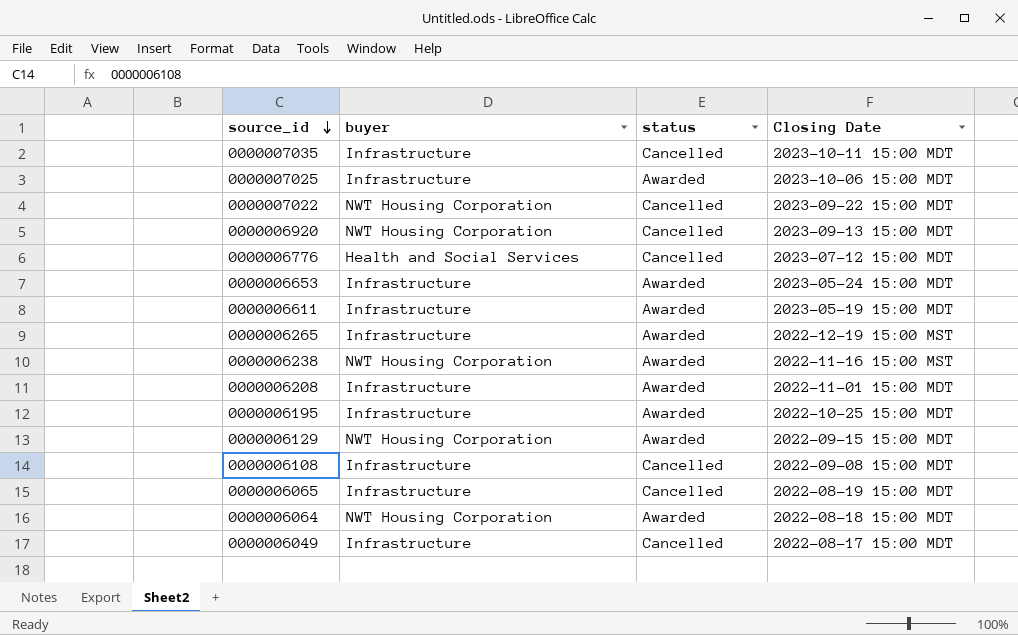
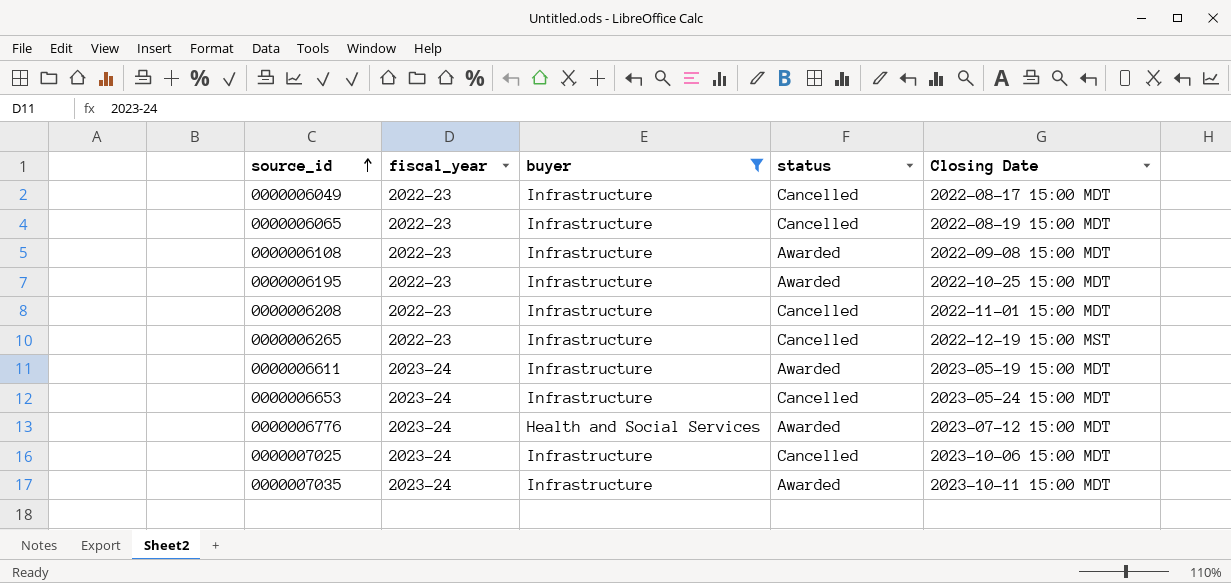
filter: none -> buyer != NWT Housing Corporation
row order: source_id descending -> source_id ascending
column fiscal_year | position: none -> 2
0000006108 | status: Cancelled -> Awarded
0000006208 | status: Awarded -> Cancelled
0000006265 | status: Awarded -> Cancelled
0000006653 | status: Awarded -> Cancelled
0000006776 | status: Cancelled -> Awarded
0000007025 | status: Awarded -> Cancelled
0000007035 | status: Cancelled -> Awarded

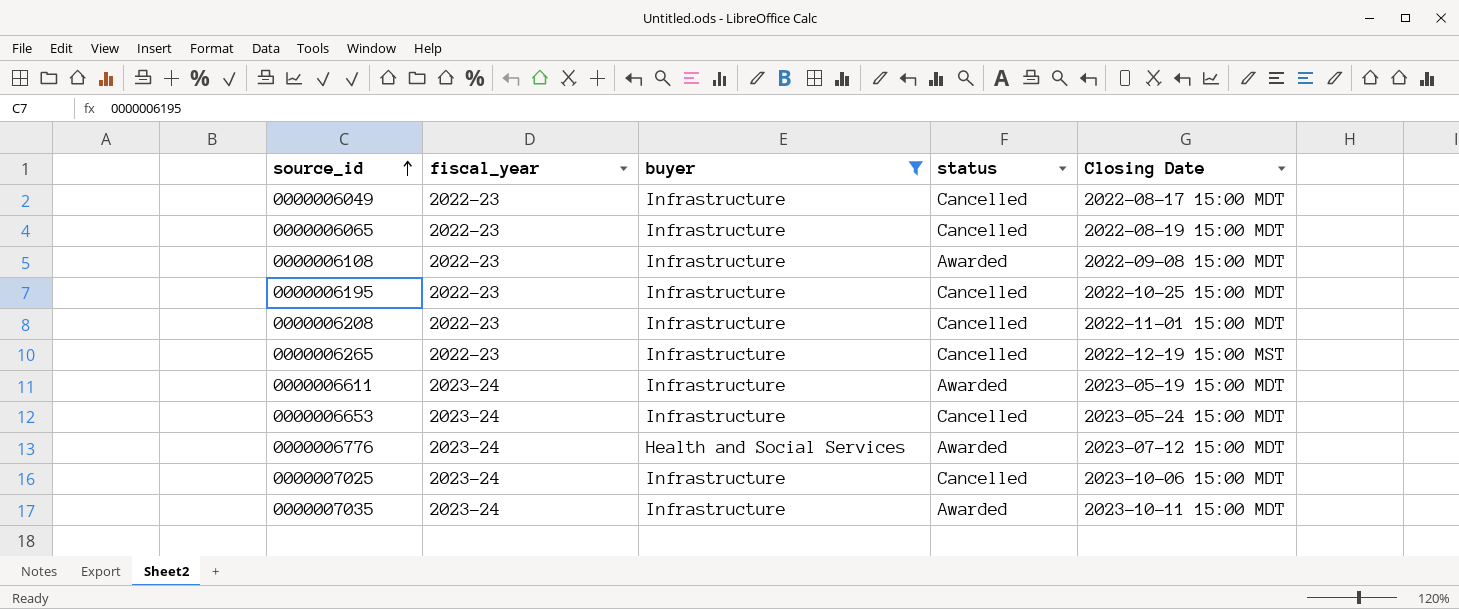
0000006195 | status: Awarded -> Cancelled

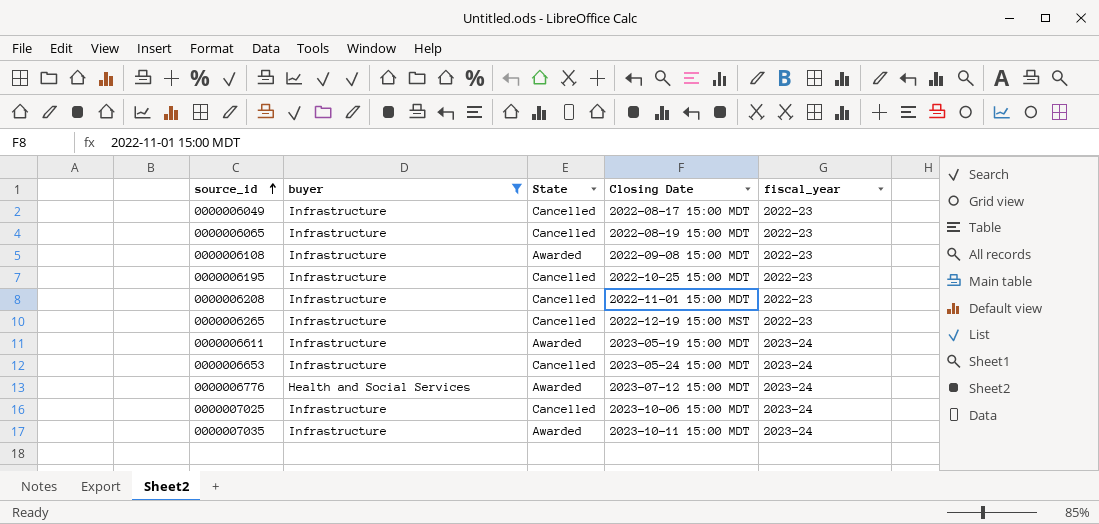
column name: status -> State
column fiscal_year | position: 2 -> 5

